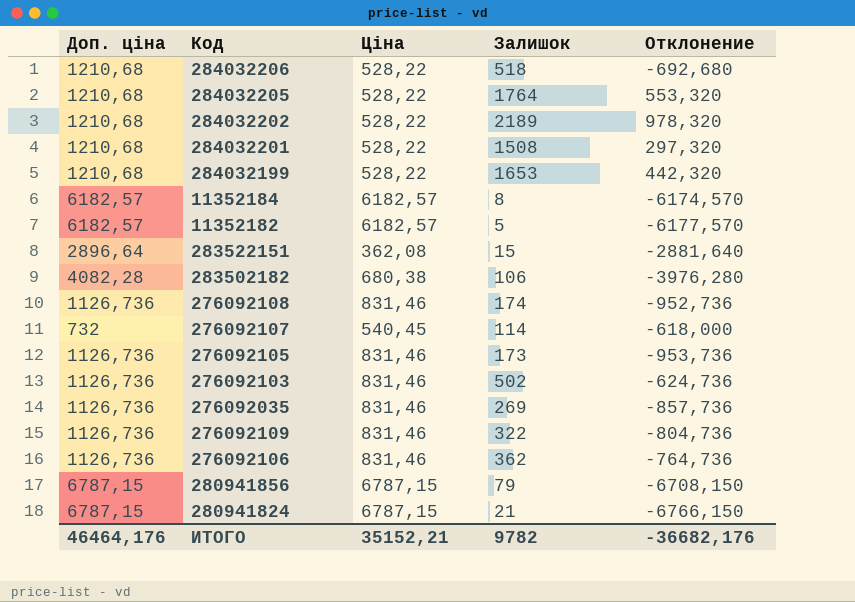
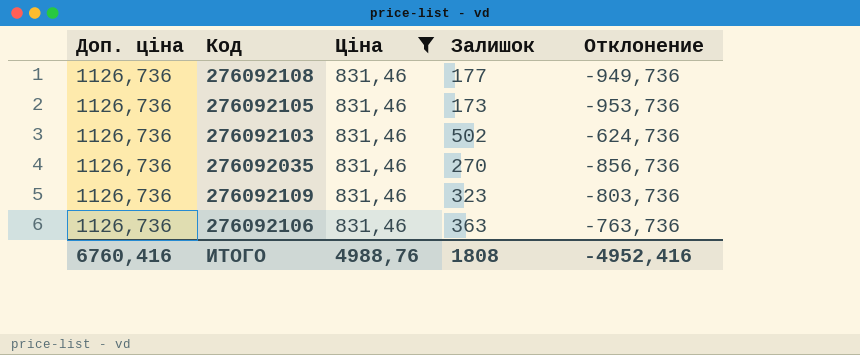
filter: none -> Ціна = 831,46
276092108 | Залишок: 174 -> 177
276092108 | Отклонение: -952,736 -> -949,736
276092035 | Залишок: 269 -> 270
276092035 | Отклонение: -857,736 -> -856,736
276092109 | Залишок: 322 -> 323
276092109 | Отклонение: -804,736 -> -803,736
276092106 | Залишок: 362 -> 363
276092106 | Отклонение: -764,736 -> -763,736
ИТОГО | Доп. ціна: 46464,176 -> 6760,416
ИТОГО | Ціна: 35152,21 -> 4988,76
ИТОГО | Залишок: 9782 -> 1808
ИТОГО | Отклонение: -36682,176 -> -4952,416

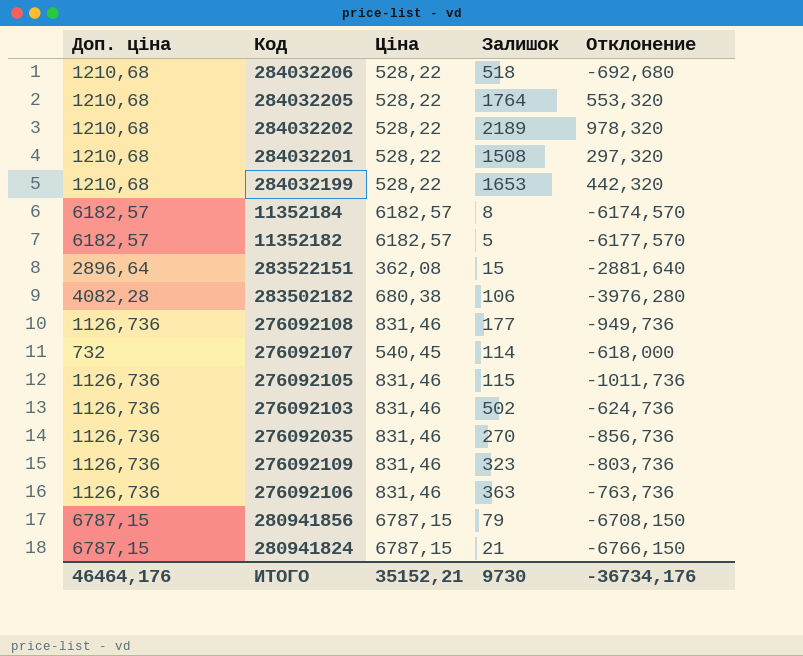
filter: Ціна = 831,46 -> none
276092105 | Залишок: 173 -> 115
276092105 | Отклонение: -953,736 -> -1011,736
ИТОГО | Доп. ціна: 6760,416 -> 46464,176
ИТОГО | Ціна: 4988,76 -> 35152,21
ИТОГО | Залишок: 1808 -> 9730
ИТОГО | Отклонение: -4952,416 -> -36734,176

